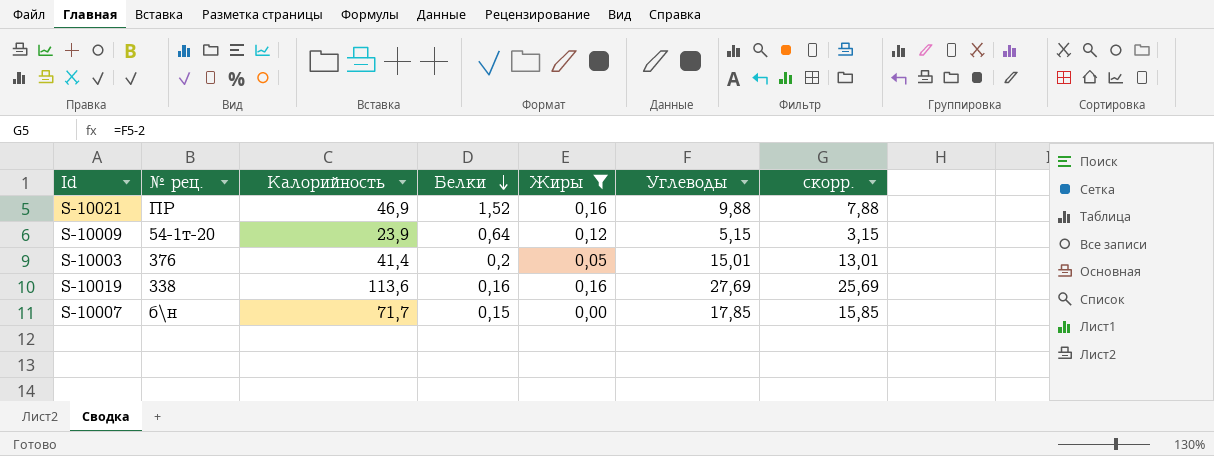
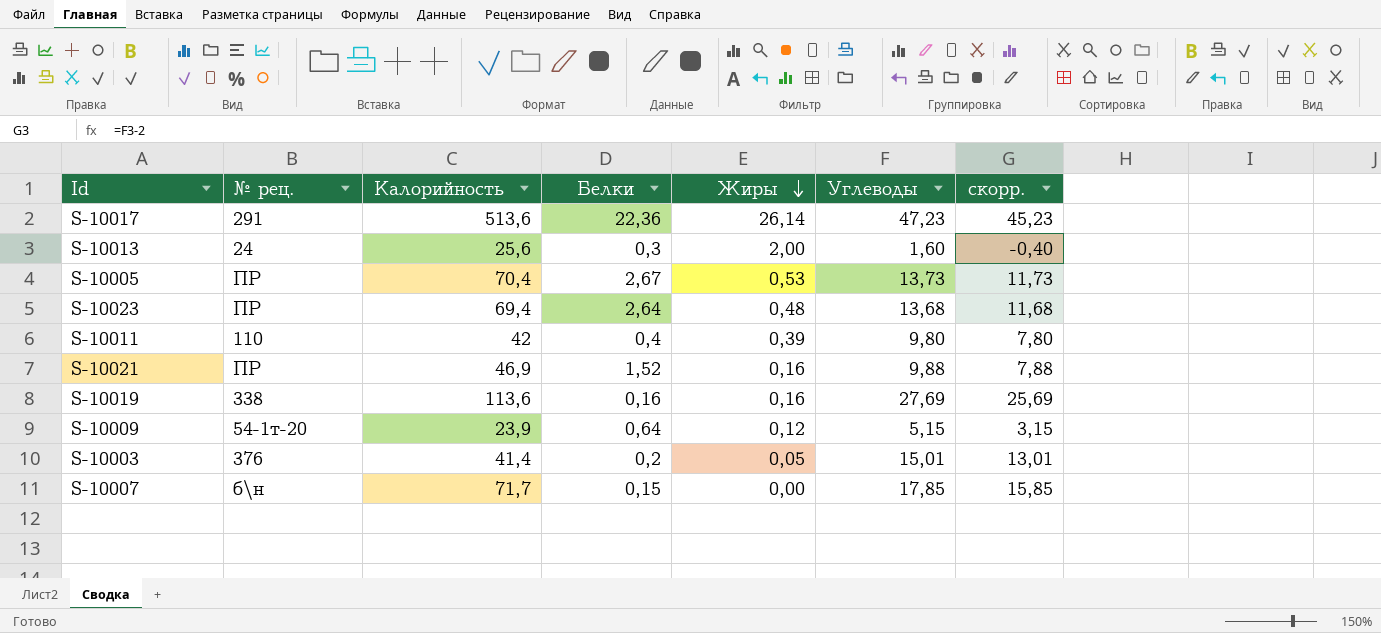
filter: Жиры <= 0,16 -> none
row order: Белки descending -> Жиры descending

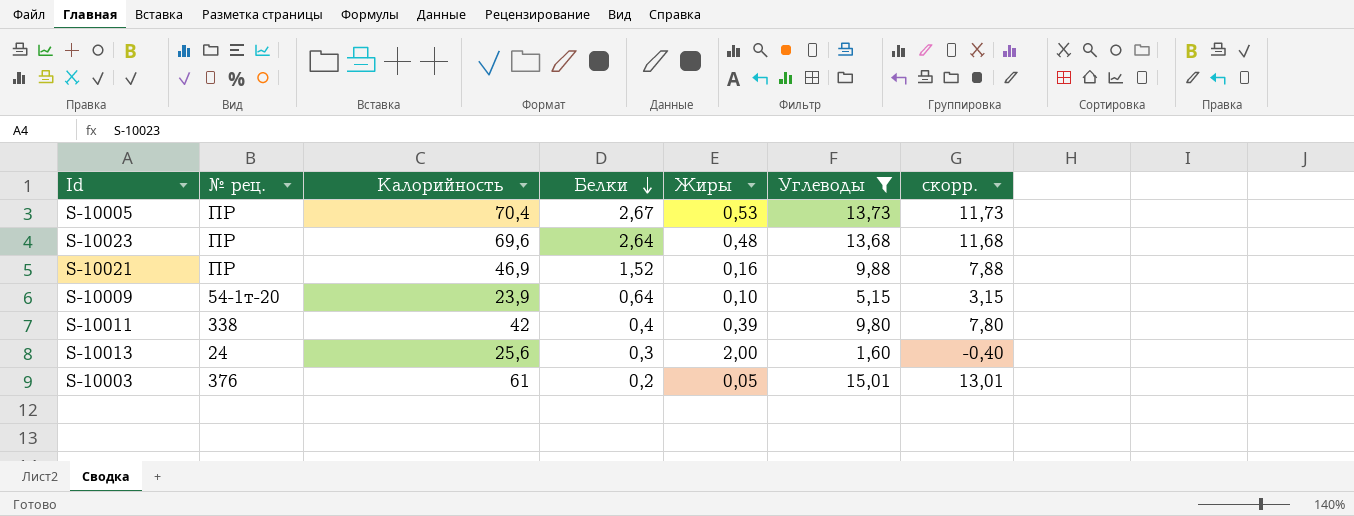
filter: none -> Углеводы <= 15,01
row order: Жиры descending -> Белки descending
S-10023 | Калорийность: 69,4 -> 69,6
S-10009 | Жиры: 0,12 -> 0,10
S-10011 | № рец.: 110 -> 338
S-10003 | Калорийность: 41,4 -> 61

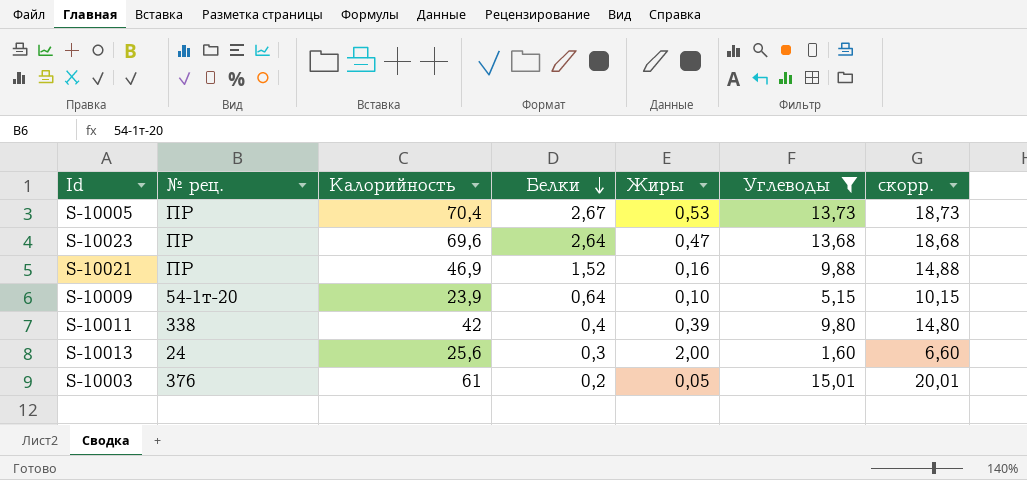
column скорр. | formula: [Углеводы] - 2 -> [Углеводы] + 5
S-10023 | Жиры: 0,48 -> 0,47

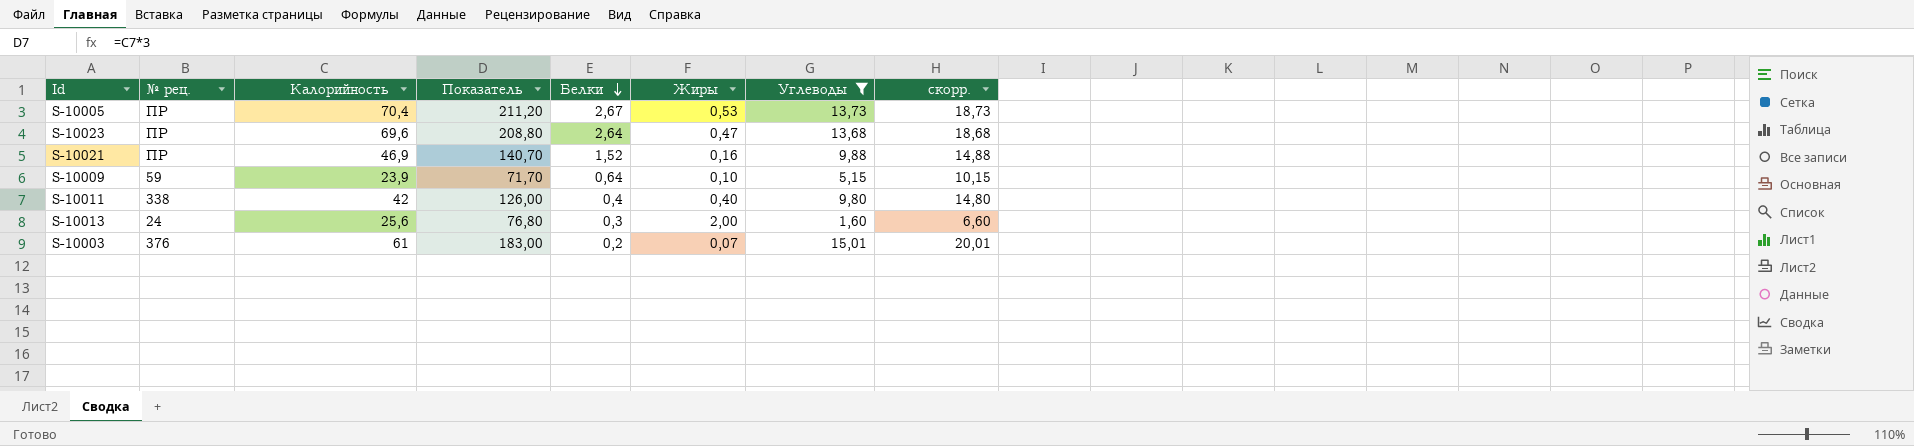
column Показатель | formula: none -> [Калорийность] * 3
S-10009 | № рец.: 54-1т-20 -> 59
S-10011 | Жиры: 0,39 -> 0,40
S-10003 | Жиры: 0,05 -> 0,07

